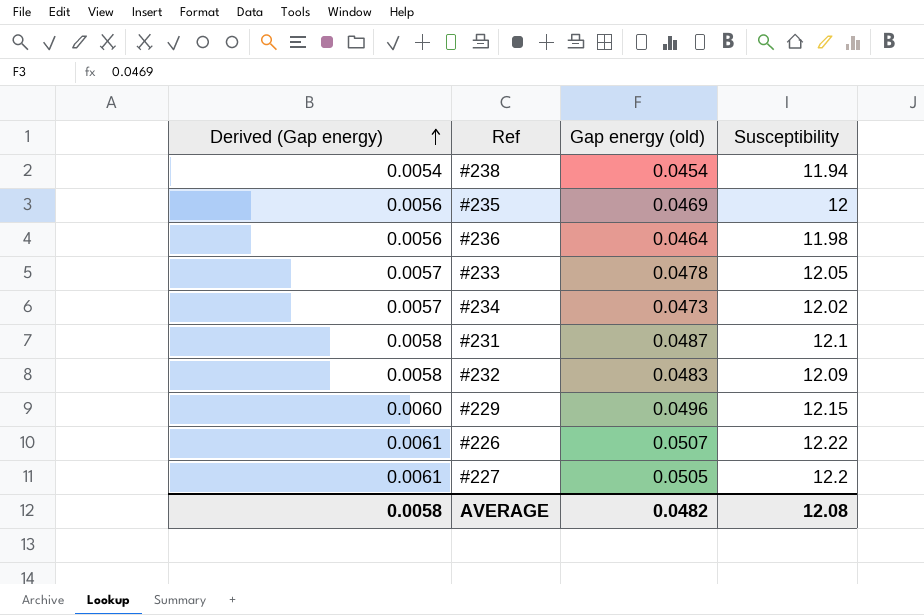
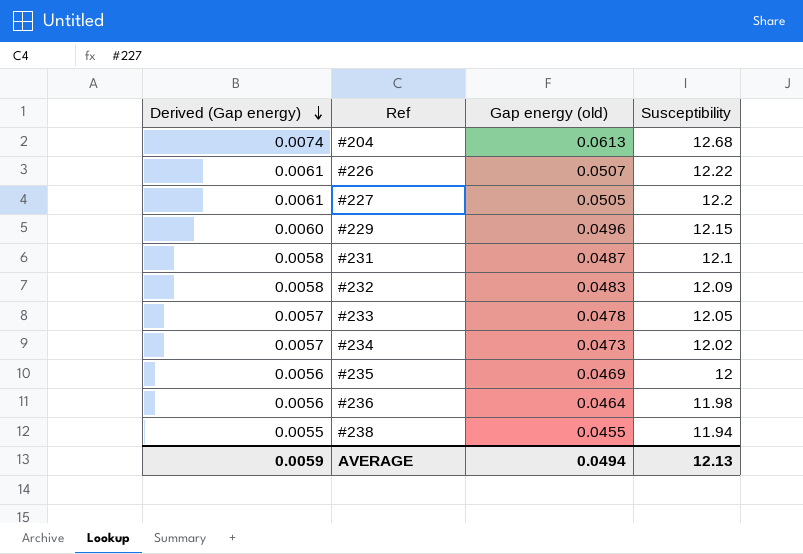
row order: Derived (Gap energy) ascending -> Derived (Gap energy) descending
row #204: none -> 0.0074 | 0.0613 | 12.68
#238 | Derived (Gap energy): 0.0054 -> 0.0055
#238 | Gap energy (old): 0.0454 -> 0.0455
AVERAGE | Derived (Gap energy): 0.0058 -> 0.0059
AVERAGE | Gap energy (old): 0.0482 -> 0.0494
AVERAGE | Susceptibility: 12.08 -> 12.13

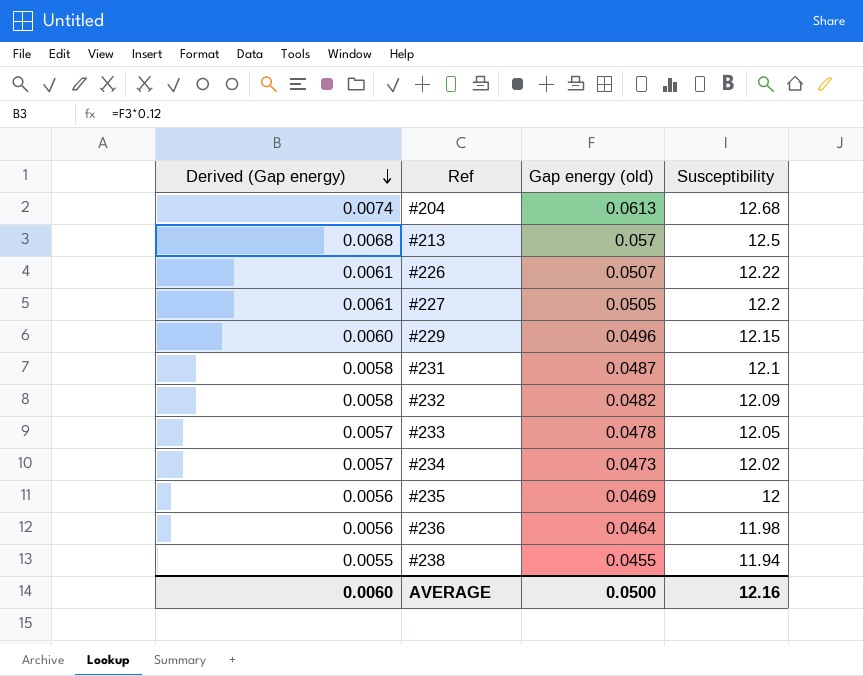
row #213: none -> 0.0068 | 0.057 | 12.5
#232 | Gap energy (old): 0.0483 -> 0.0482
AVERAGE | Derived (Gap energy): 0.0059 -> 0.0060
AVERAGE | Gap energy (old): 0.0494 -> 0.0500
AVERAGE | Susceptibility: 12.13 -> 12.16

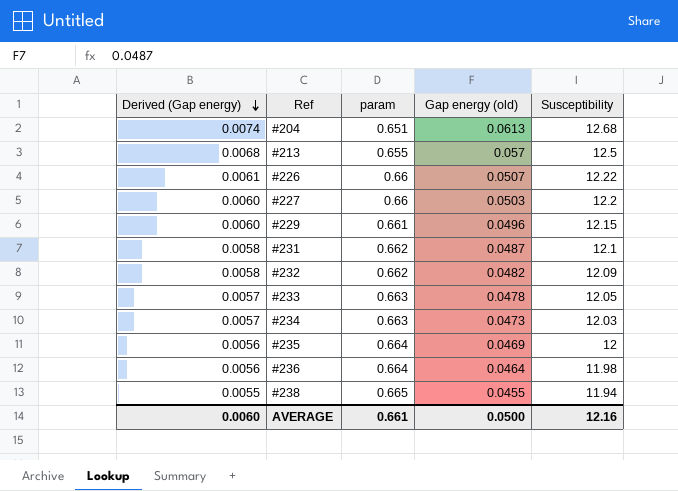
column param | position: none -> 3
#227 | Derived (Gap energy): 0.0061 -> 0.0060
#227 | Gap energy (old): 0.0505 -> 0.0503
#234 | Susceptibility: 12.02 -> 12.03

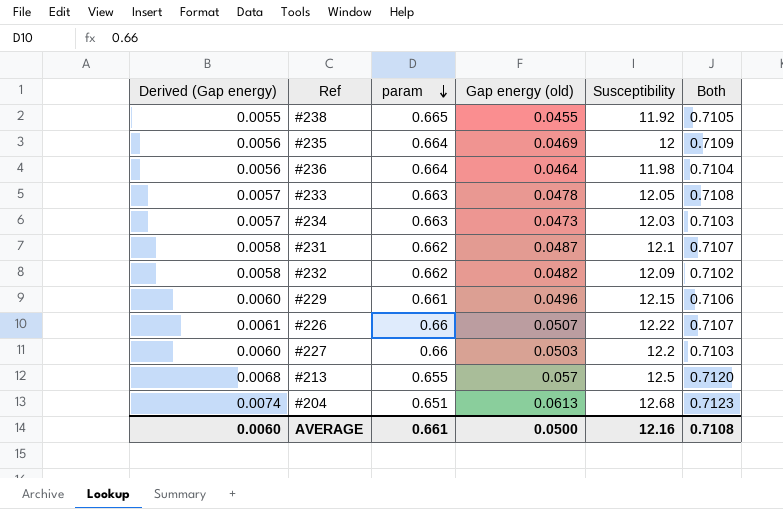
row order: Derived (Gap energy) descending -> param descending
column Both | formula: none -> [param] + [Gap energy (old)]
#238 | Susceptibility: 11.94 -> 11.92

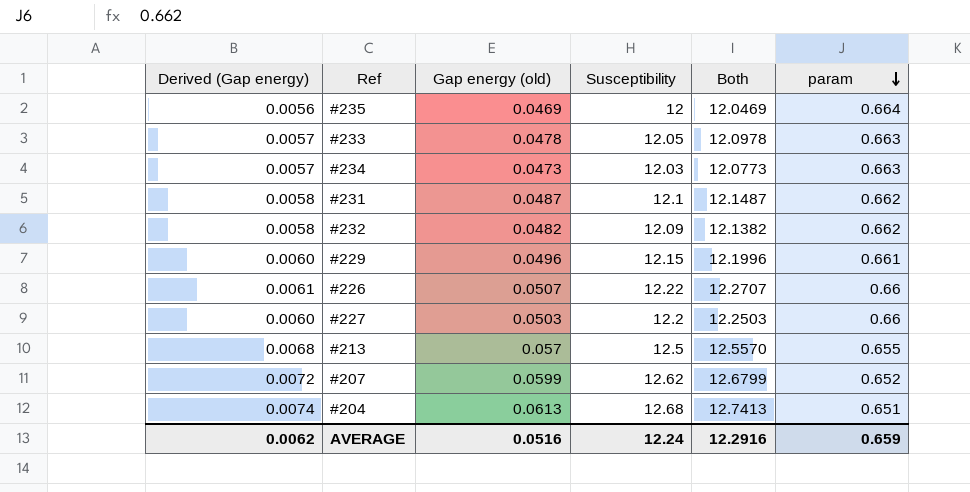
column Both | formula: [param] + [Gap energy (old)] -> [Gap energy (old)] + [Susceptibility]
column param | position: 3 -> 6
row #238: 0.0055 | 0.665 | 0.0455 | 11.92 | 0.7105 -> none
row #236: 0.0056 | 0.664 | 0.0464 | 11.98 | 0.7104 -> none
row #207: none -> 0.0072 | 0.0599 | 12.62 | 12.6799 | 0.652
AVERAGE | Derived (Gap energy): 0.0060 -> 0.0062
AVERAGE | Gap energy (old): 0.0500 -> 0.0516
AVERAGE | Susceptibility: 12.16 -> 12.24
AVERAGE | Both: 0.7108 -> 12.2916
AVERAGE | param: 0.661 -> 0.659

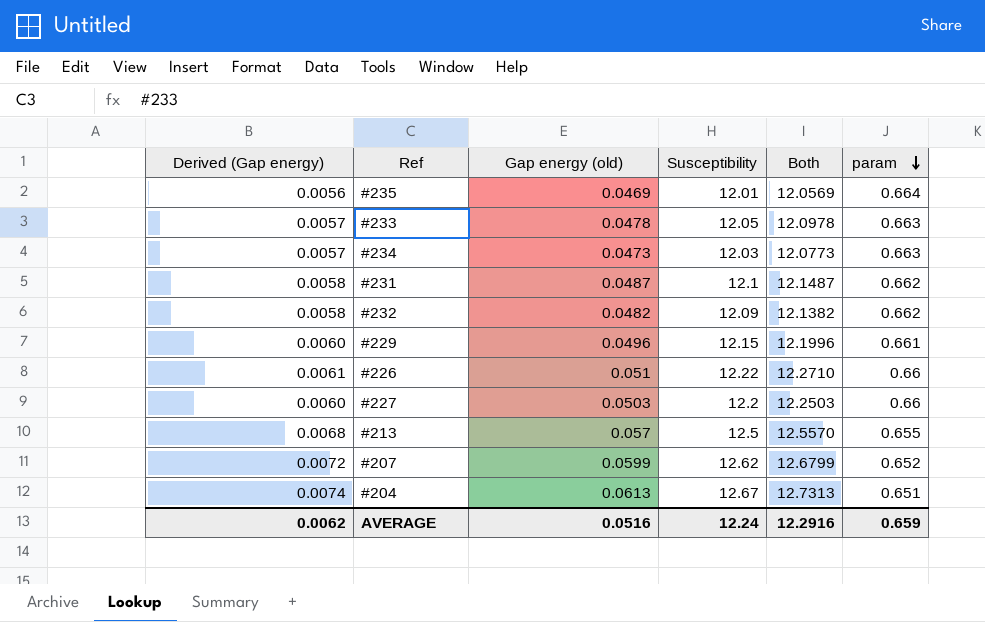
#235 | Susceptibility: 12 -> 12.01
#235 | Both: 12.0469 -> 12.0569
#226 | Gap energy (old): 0.0507 -> 0.051
#226 | Both: 12.2707 -> 12.2710
#204 | Susceptibility: 12.68 -> 12.67
#204 | Both: 12.7413 -> 12.7313

